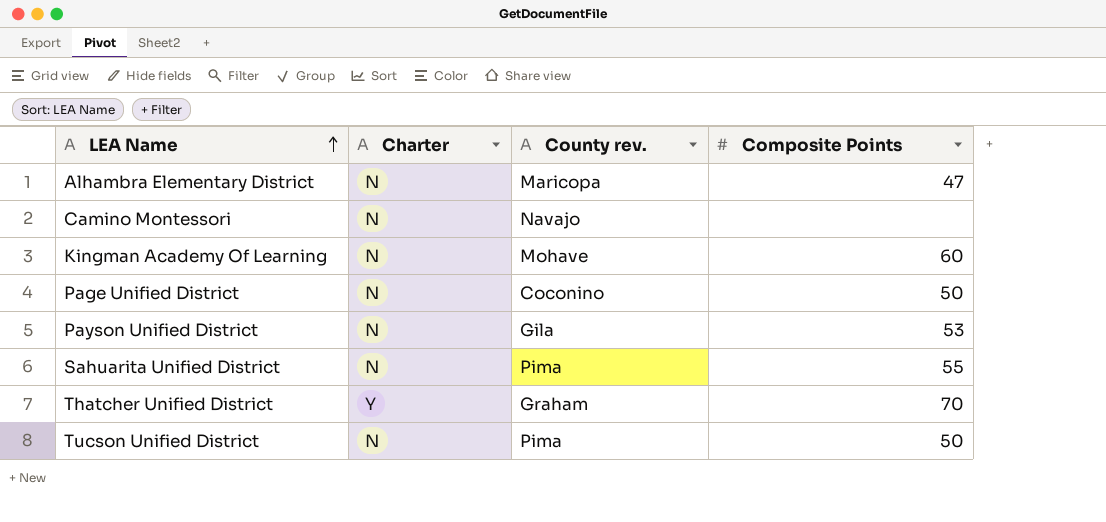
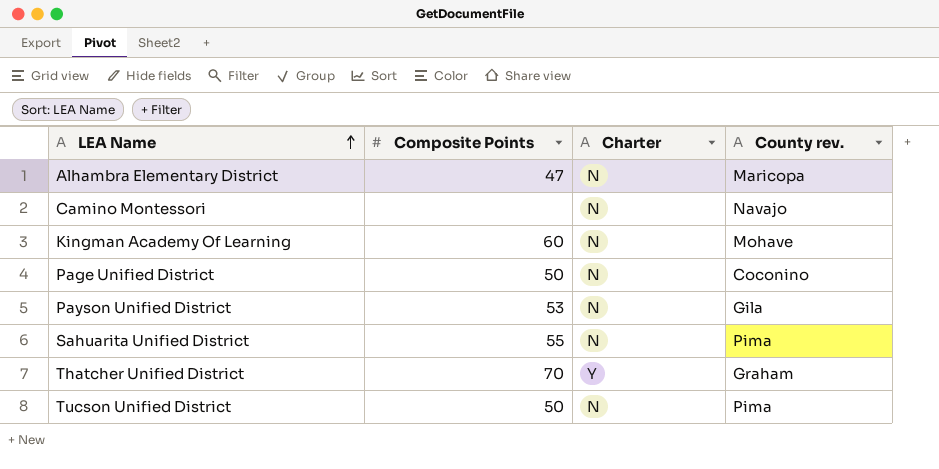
column Composite Points | position: 4 -> 2

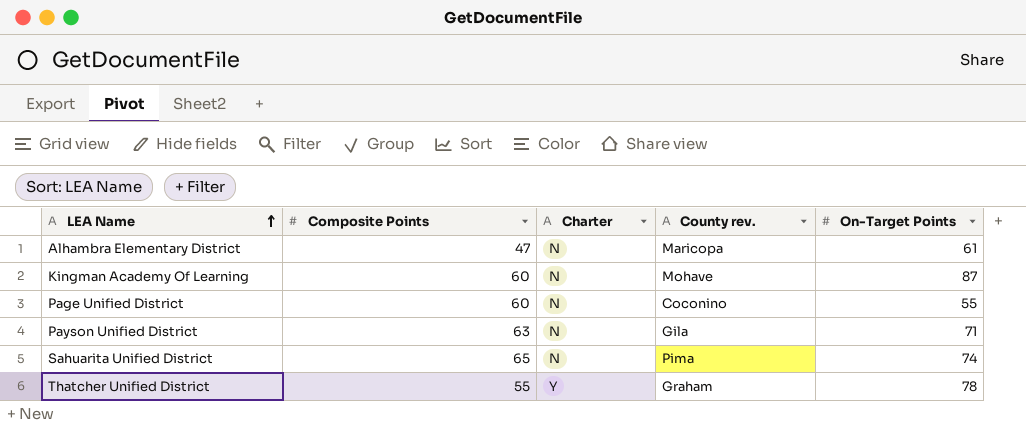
column On-Target Points | position: none -> 5
row Camino Montessori: none | N | Navajo -> none
row Tucson Unified District: 50 | N | Pima -> none
Page Unified District | Composite Points: 50 -> 60
Payson Unified District | Composite Points: 53 -> 63
Sahuarita Unified District | Composite Points: 55 -> 65
Thatcher Unified District | Composite Points: 70 -> 55

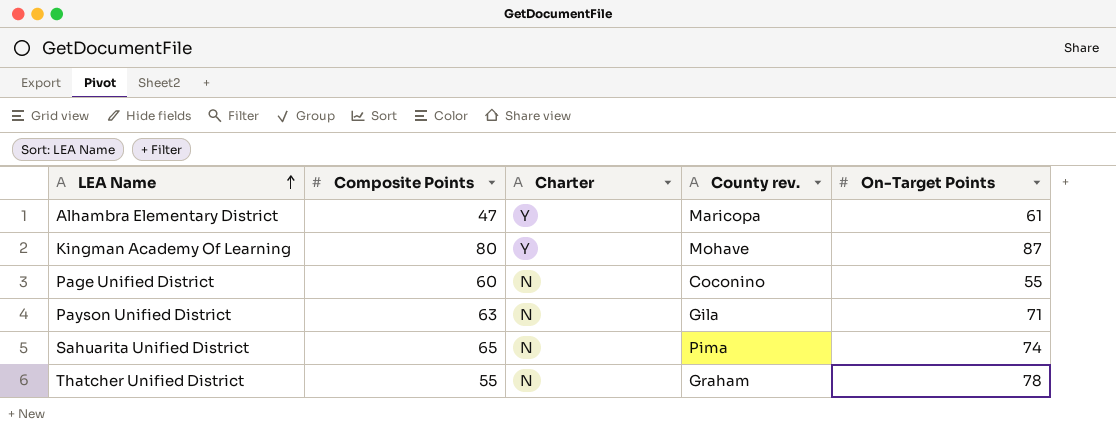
Alhambra Elementary District | Charter: N -> Y
Kingman Academy Of Learning | Composite Points: 60 -> 80
Kingman Academy Of Learning | Charter: N -> Y
Thatcher Unified District | Charter: Y -> N

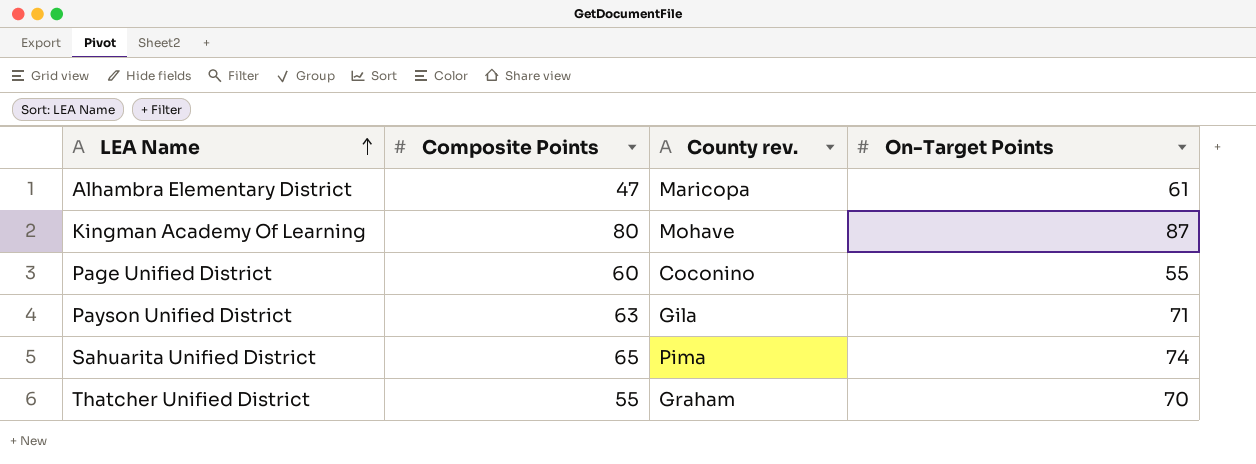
column Charter | position: 3 -> none
Thatcher Unified District | On-Target Points: 78 -> 70

